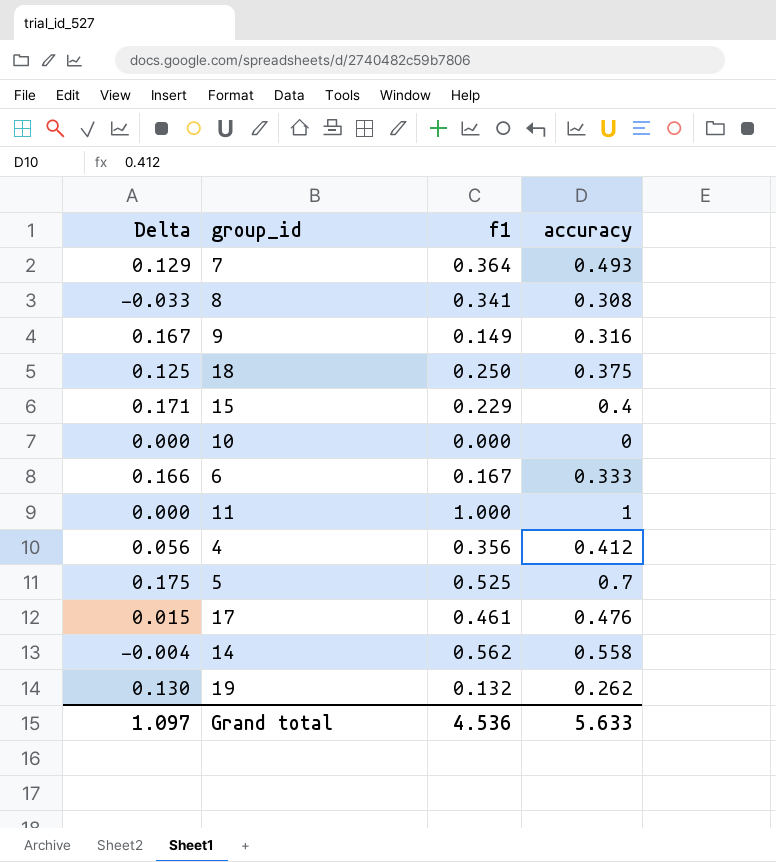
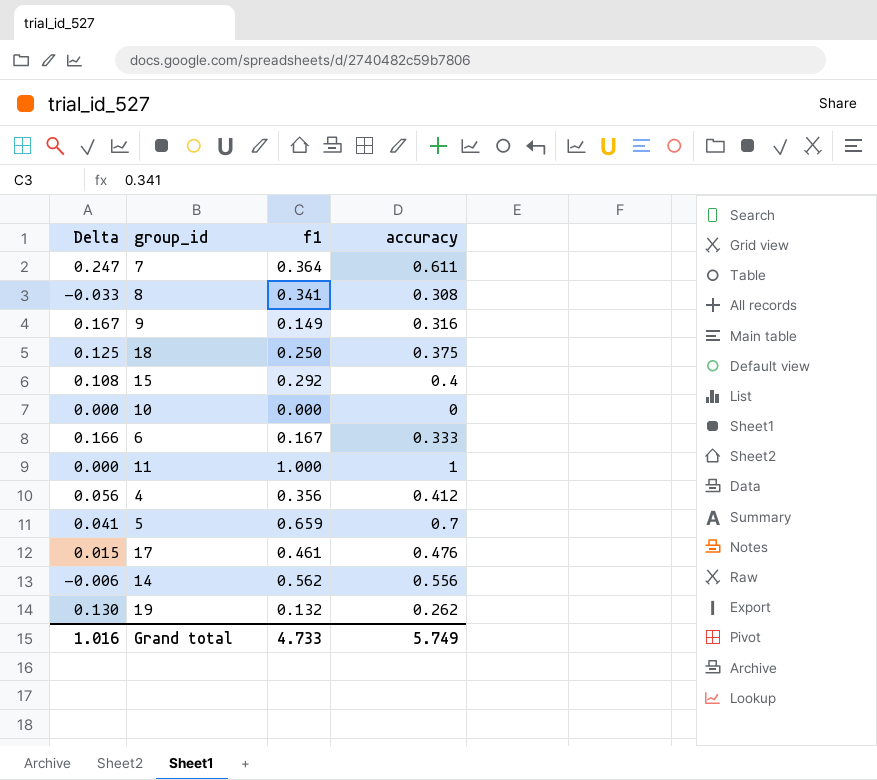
7 | Delta: 0.129 -> 0.247
7 | accuracy: 0.493 -> 0.611
15 | Delta: 0.171 -> 0.108
15 | f1: 0.229 -> 0.292
5 | Delta: 0.175 -> 0.041
5 | f1: 0.525 -> 0.659
14 | Delta: -0.004 -> -0.006
14 | accuracy: 0.558 -> 0.556
Grand total | Delta: 1.097 -> 1.016
Grand total | f1: 4.536 -> 4.733
Grand total | accuracy: 5.633 -> 5.749

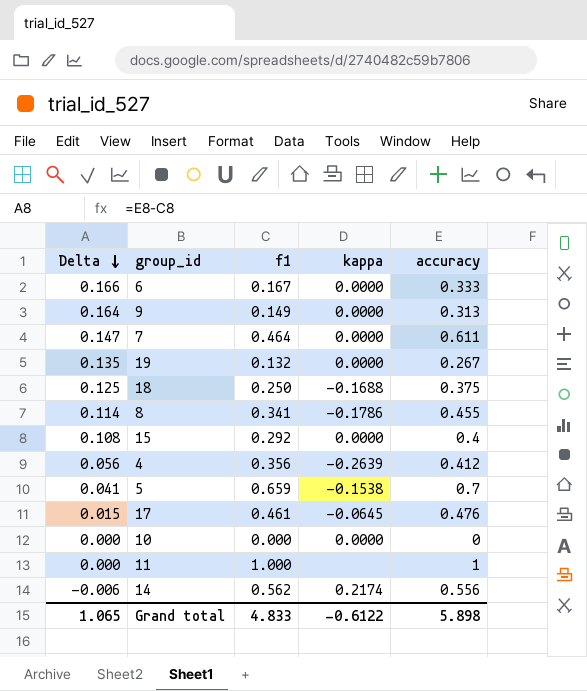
row order: none -> Delta descending
column kappa | position: none -> 4
9 | Delta: 0.167 -> 0.164
9 | accuracy: 0.316 -> 0.313
7 | Delta: 0.247 -> 0.147
7 | f1: 0.364 -> 0.464
19 | Delta: 0.130 -> 0.135
19 | accuracy: 0.262 -> 0.267
8 | Delta: -0.033 -> 0.114
8 | accuracy: 0.308 -> 0.455
Grand total | Delta: 1.016 -> 1.065
Grand total | f1: 4.733 -> 4.833
Grand total | accuracy: 5.749 -> 5.898

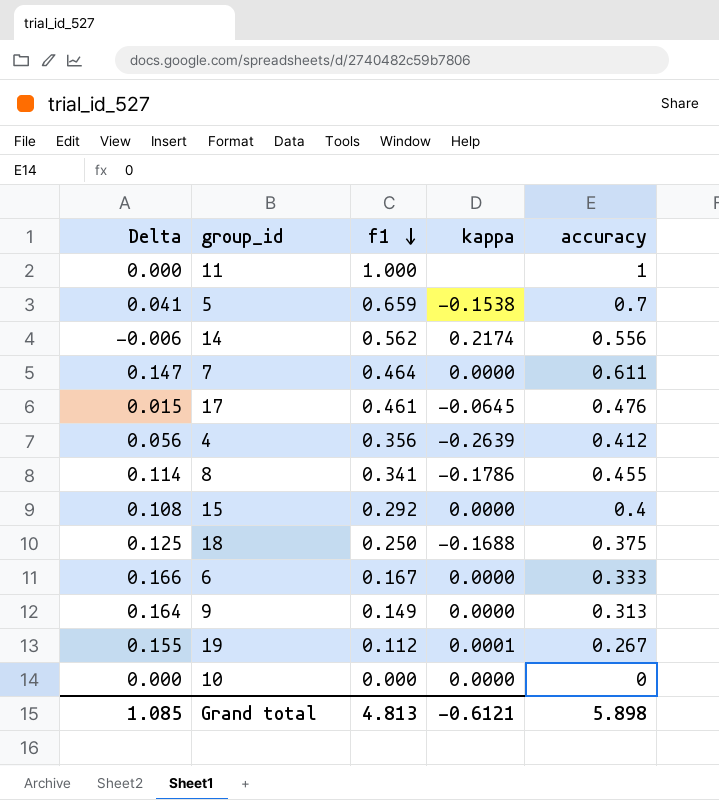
row order: Delta descending -> f1 descending
19 | Delta: 0.135 -> 0.155
19 | f1: 0.132 -> 0.112
19 | kappa: 0.0000 -> 0.0001
Grand total | Delta: 1.065 -> 1.085
Grand total | f1: 4.833 -> 4.813
Grand total | kappa: -0.6122 -> -0.6121

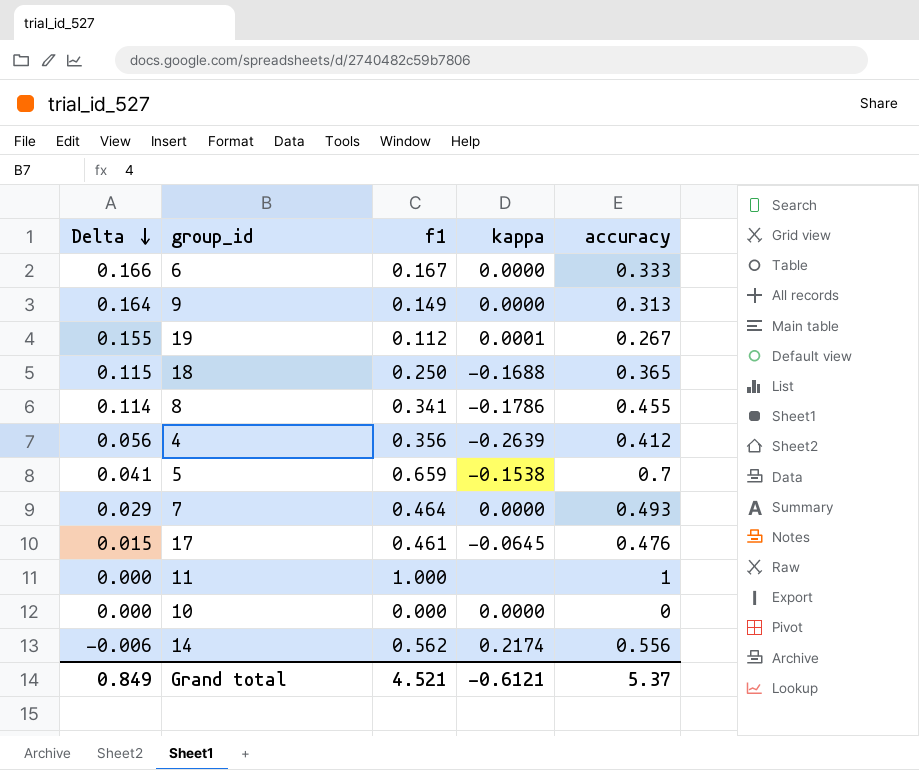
row order: f1 descending -> Delta descending
row 15: 0.108 | 0.292 | 0.0000 | 0.4 -> none
18 | Delta: 0.125 -> 0.115
18 | accuracy: 0.375 -> 0.365
7 | Delta: 0.147 -> 0.029
7 | accuracy: 0.611 -> 0.493
Grand total | Delta: 1.085 -> 0.849
Grand total | f1: 4.813 -> 4.521
Grand total | accuracy: 5.898 -> 5.37

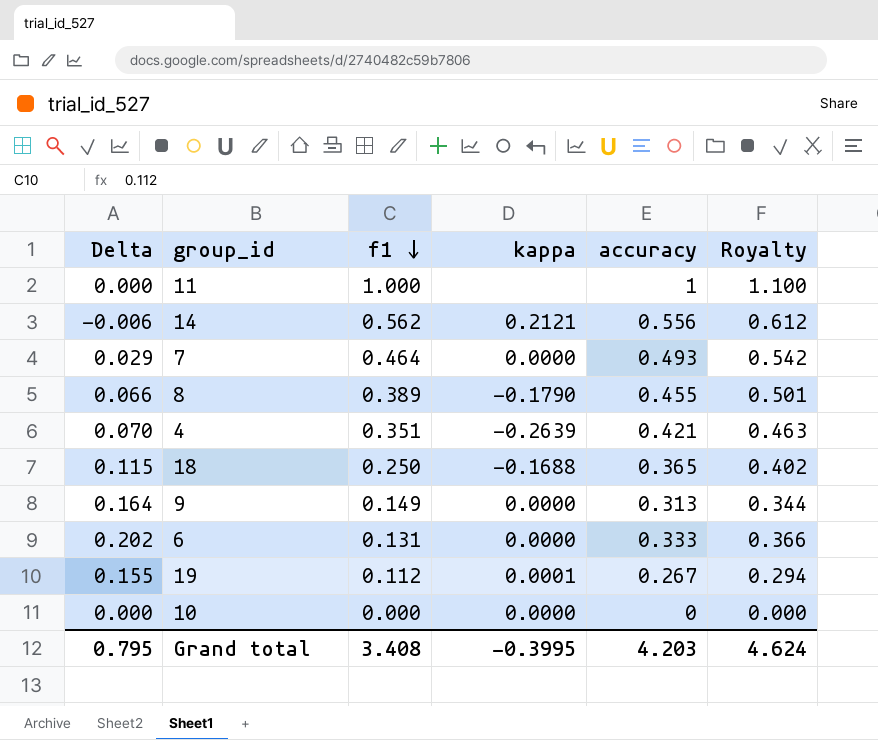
row order: Delta descending -> f1 descending
column Royalty | formula: none -> [accuracy] * 1.1
row 5: 0.041 | 0.659 | -0.1538 | 0.7 -> none
row 17: 0.015 | 0.461 | -0.0645 | 0.476 -> none
14 | kappa: 0.2174 -> 0.2121
8 | Delta: 0.114 -> 0.066
8 | f1: 0.341 -> 0.389
8 | kappa: -0.1786 -> -0.1790
4 | Delta: 0.056 -> 0.070
4 | f1: 0.356 -> 0.351
4 | accuracy: 0.412 -> 0.421
6 | Delta: 0.166 -> 0.202
6 | f1: 0.167 -> 0.131
Grand total | Delta: 0.849 -> 0.795
Grand total | f1: 4.521 -> 3.408
Grand total | kappa: -0.6121 -> -0.3995
Grand total | accuracy: 5.37 -> 4.203

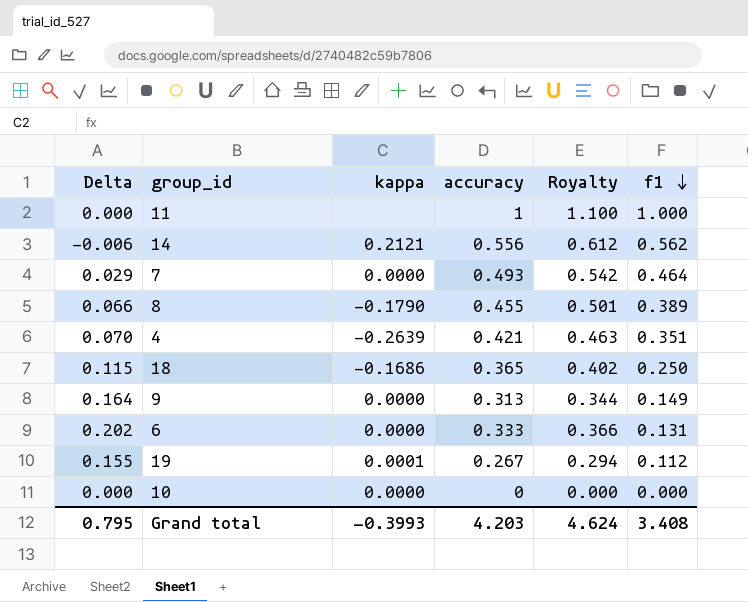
column f1 | position: 3 -> 6
18 | kappa: -0.1688 -> -0.1686
Grand total | kappa: -0.3995 -> -0.3993

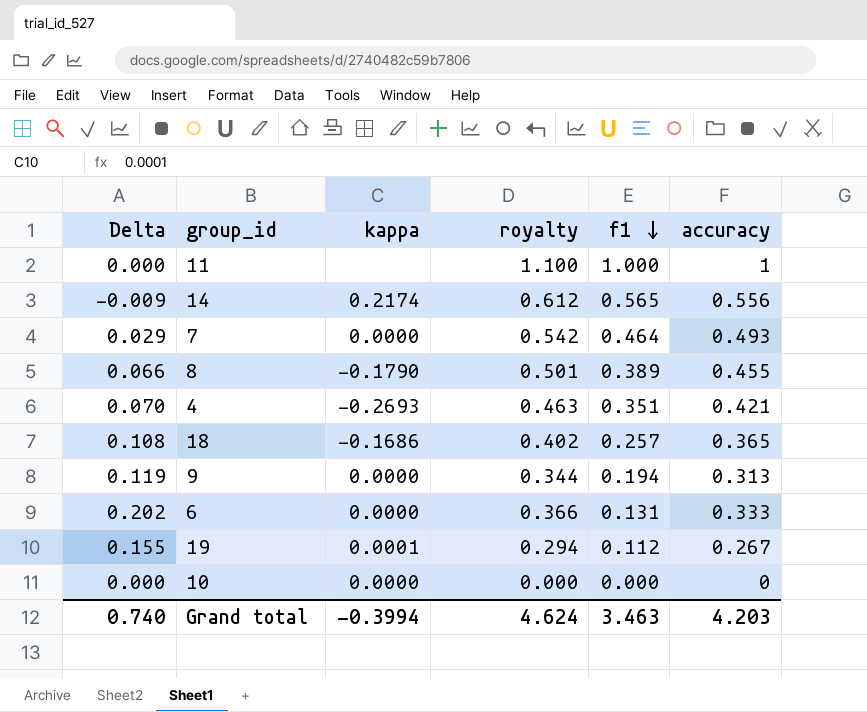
column name: Royalty -> royalty
column accuracy | position: 4 -> 6
14 | Delta: -0.006 -> -0.009
14 | kappa: 0.2121 -> 0.2174
14 | f1: 0.562 -> 0.565
4 | kappa: -0.2639 -> -0.2693
18 | Delta: 0.115 -> 0.108
18 | f1: 0.250 -> 0.257
9 | Delta: 0.164 -> 0.119
9 | f1: 0.149 -> 0.194
Grand total | Delta: 0.795 -> 0.740
Grand total | kappa: -0.3993 -> -0.3994
Grand total | f1: 3.408 -> 3.463

